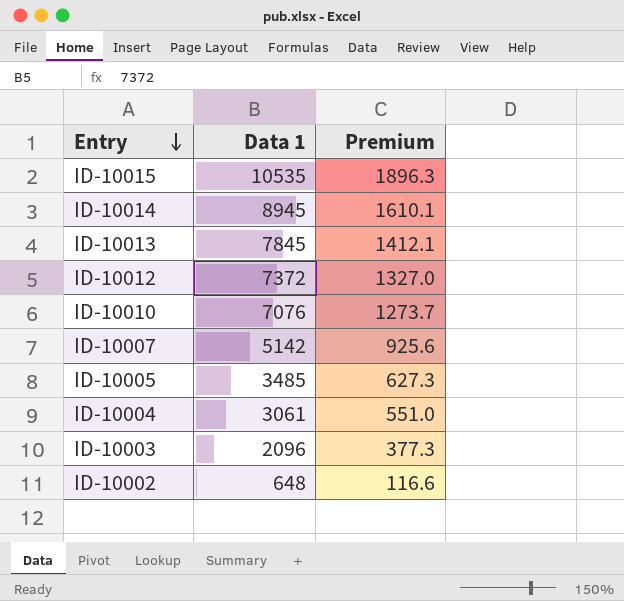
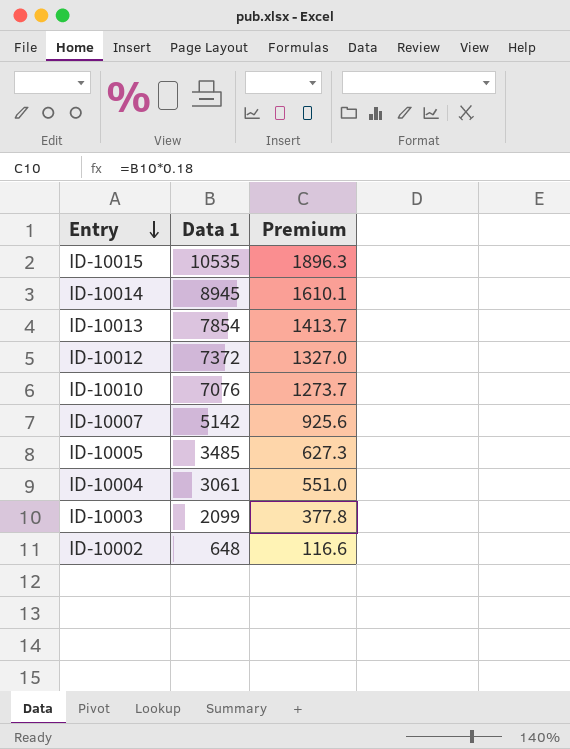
ID-10013 | Data 1: 7845 -> 7854
ID-10013 | Premium: 1412.1 -> 1413.7
ID-10003 | Data 1: 2096 -> 2099
ID-10003 | Premium: 377.3 -> 377.8

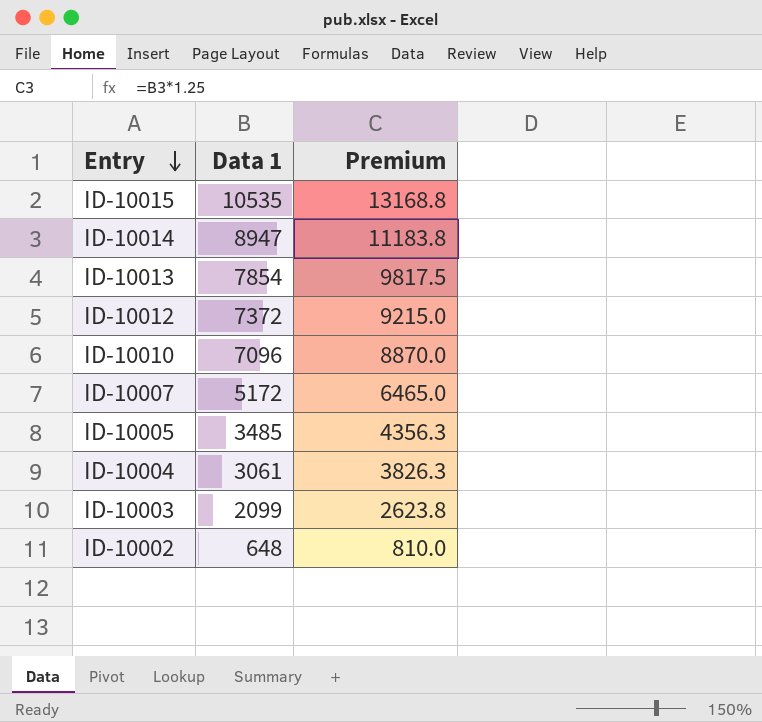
column Premium | formula: [Data 1] * 0.18 -> [Data 1] * 1.25
ID-10014 | Data 1: 8945 -> 8947
ID-10010 | Data 1: 7076 -> 7096
ID-10007 | Data 1: 5142 -> 5172

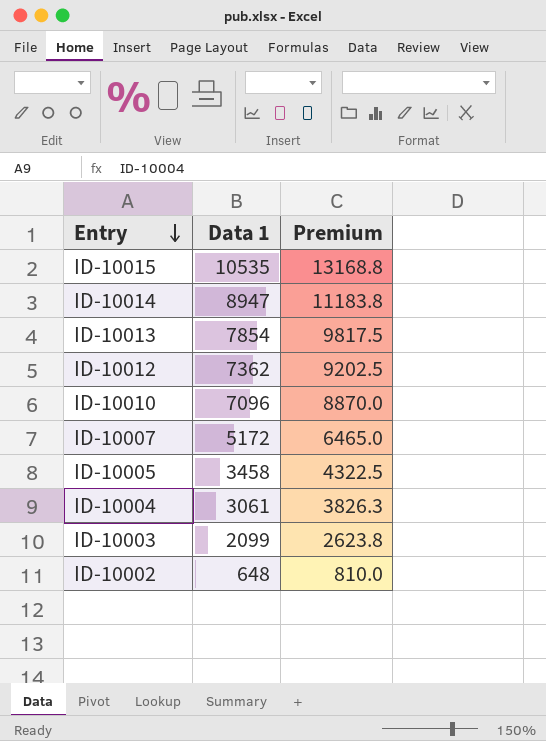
ID-10012 | Data 1: 7372 -> 7362
ID-10012 | Premium: 9215.0 -> 9202.5
ID-10005 | Data 1: 3485 -> 3458
ID-10005 | Premium: 4356.3 -> 4322.5

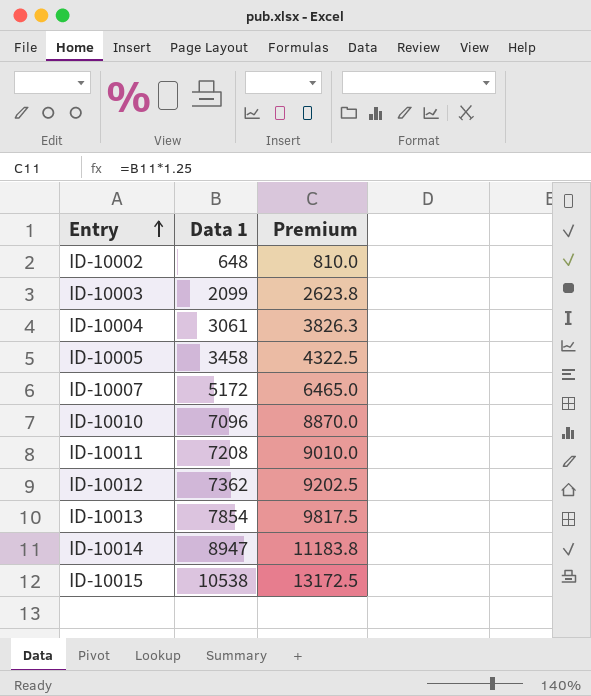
row order: Entry descending -> Entry ascending
row ID-10011: none -> 7208 | 9010.0
ID-10015 | Data 1: 10535 -> 10538
ID-10015 | Premium: 13168.8 -> 13172.5

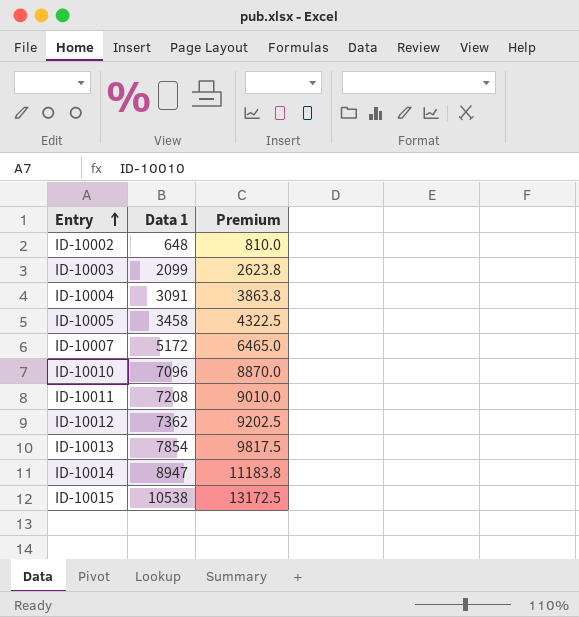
ID-10004 | Data 1: 3061 -> 3091
ID-10004 | Premium: 3826.3 -> 3863.8

